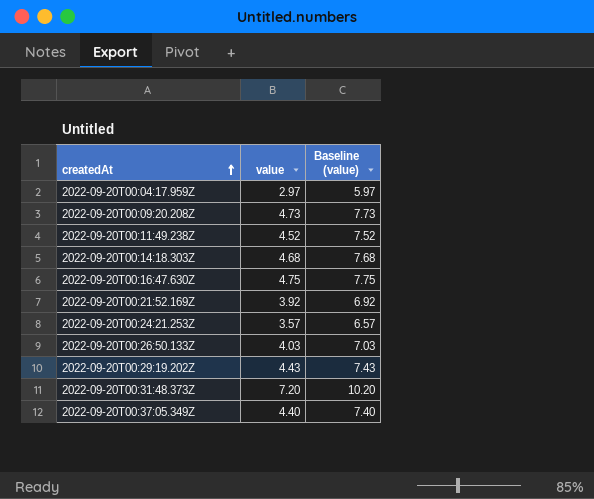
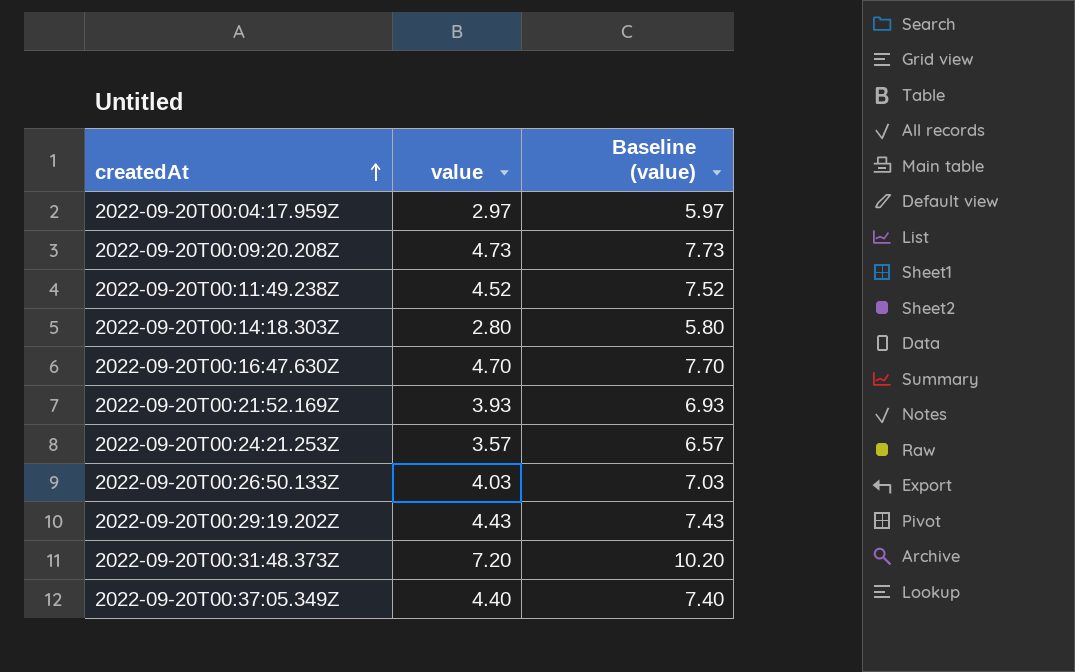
2022-09-20T00:14:18.303Z | value: 4.68 -> 2.80
2022-09-20T00:14:18.303Z | Baseline (value): 7.68 -> 5.80
2022-09-20T00:16:47.630Z | value: 4.75 -> 4.70
2022-09-20T00:16:47.630Z | Baseline (value): 7.75 -> 7.70
2022-09-20T00:21:52.169Z | value: 3.92 -> 3.93
2022-09-20T00:21:52.169Z | Baseline (value): 6.92 -> 6.93

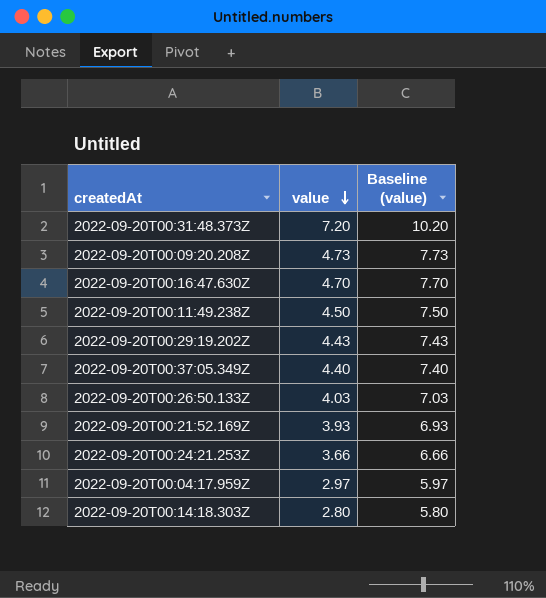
row order: createdAt ascending -> value descending
2022-09-20T00:11:49.238Z | value: 4.52 -> 4.50
2022-09-20T00:11:49.238Z | Baseline (value): 7.52 -> 7.50
2022-09-20T00:24:21.253Z | value: 3.57 -> 3.66
2022-09-20T00:24:21.253Z | Baseline (value): 6.57 -> 6.66

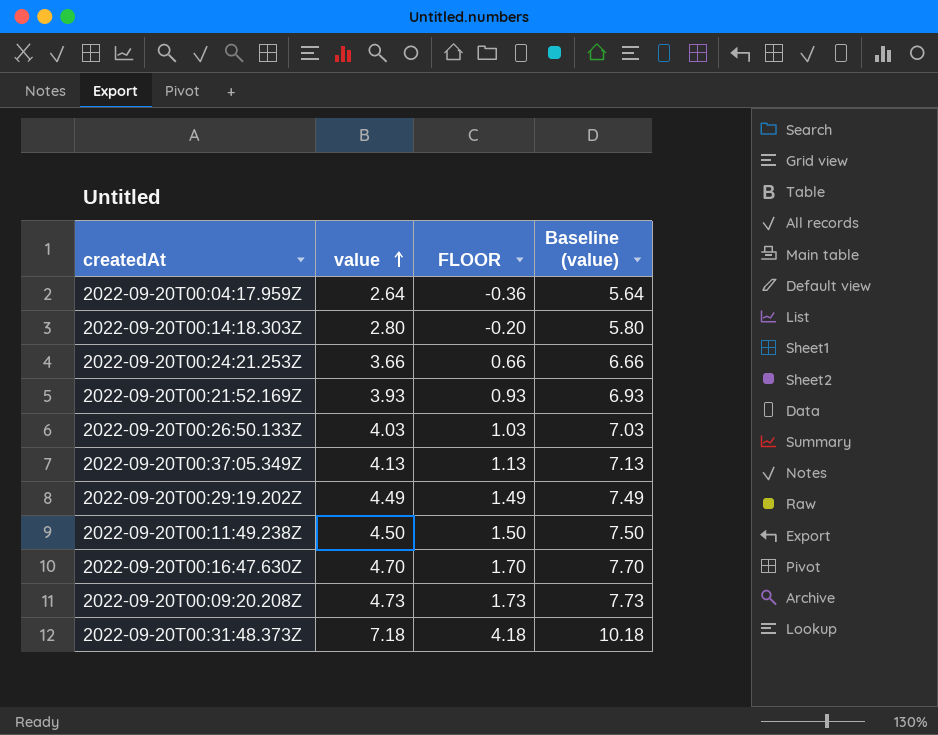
row order: value descending -> value ascending
column FLOOR | formula: none -> [value] - 3
2022-09-20T00:04:17.959Z | value: 2.97 -> 2.64
2022-09-20T00:04:17.959Z | Baseline (value): 5.97 -> 5.64
2022-09-20T00:37:05.349Z | value: 4.40 -> 4.13
2022-09-20T00:37:05.349Z | Baseline (value): 7.40 -> 7.13
2022-09-20T00:29:19.202Z | value: 4.43 -> 4.49
2022-09-20T00:29:19.202Z | Baseline (value): 7.43 -> 7.49
2022-09-20T00:31:48.373Z | value: 7.20 -> 7.18
2022-09-20T00:31:48.373Z | Baseline (value): 10.20 -> 10.18

